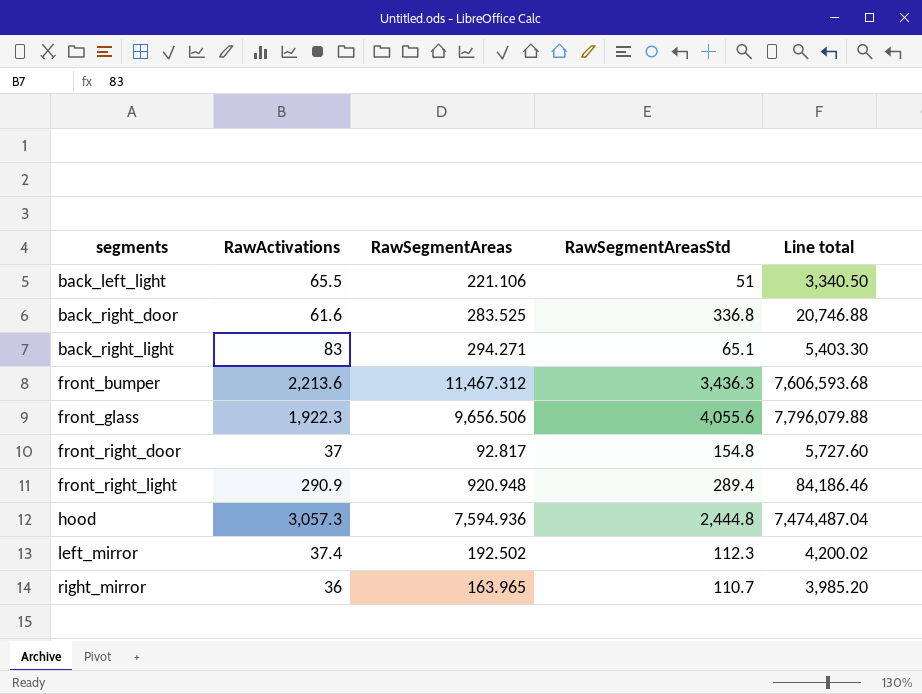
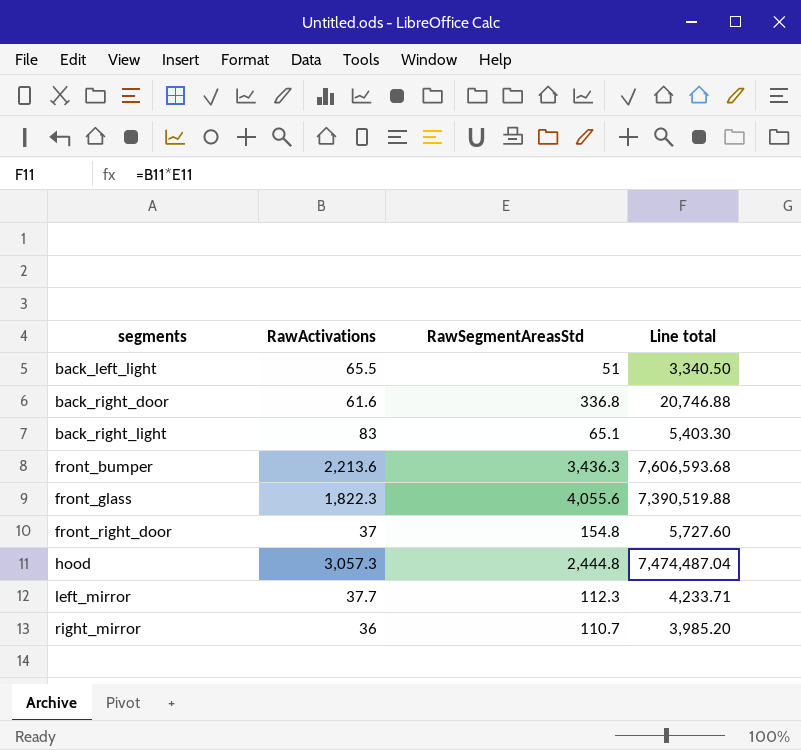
column RawSegmentAreas | position: 3 -> none
row front_right_light: 290.9 | 920.948 | 289.4 | 84,186.46 -> none
front_glass | RawActivations: 1,922.3 -> 1,822.3
front_glass | Line total: 7,796,079.88 -> 7,390,519.88
left_mirror | RawActivations: 37.4 -> 37.7
left_mirror | Line total: 4,200.02 -> 4,233.71

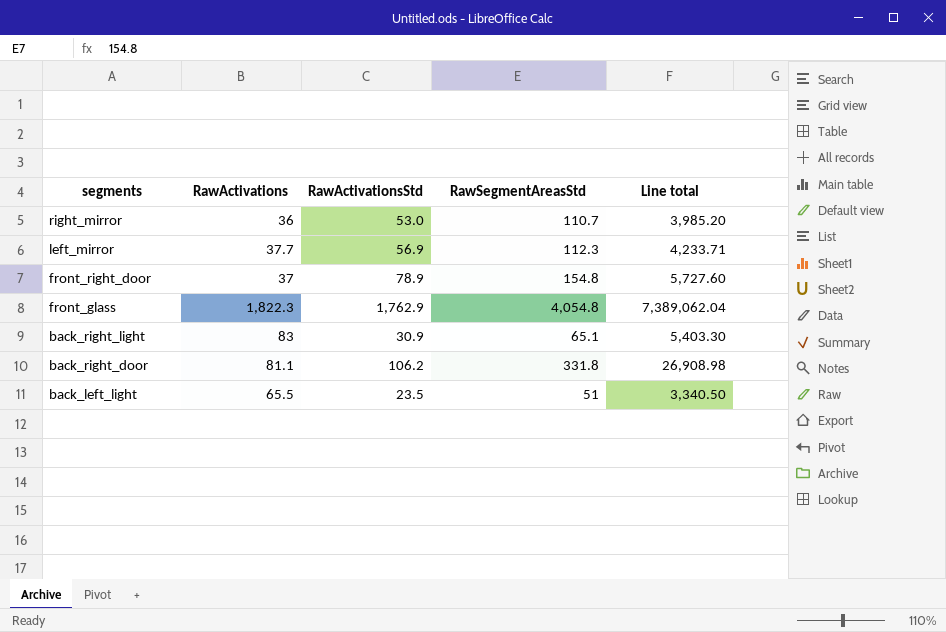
row order: segments ascending -> segments descending
column RawActivationsStd | position: none -> 3
row front_bumper: 2,213.6 | 3,436.3 | 7,606,593.68 -> none
row hood: 3,057.3 | 2,444.8 | 7,474,487.04 -> none
front_glass | RawSegmentAreasStd: 4,055.6 -> 4,054.8
front_glass | Line total: 7,390,519.88 -> 7,389,062.04
back_right_door | RawActivations: 61.6 -> 81.1
back_right_door | RawSegmentAreasStd: 336.8 -> 331.8
back_right_door | Line total: 20,746.88 -> 26,908.98

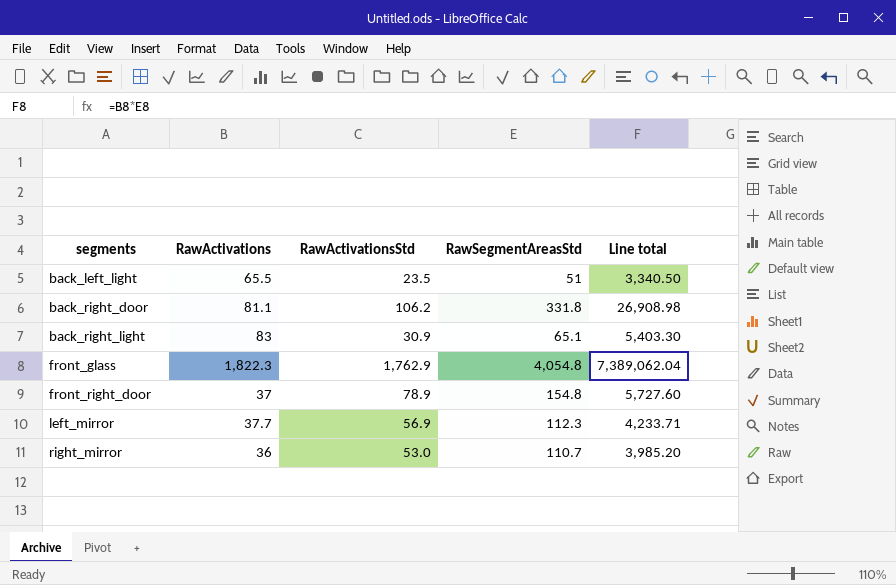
row order: segments descending -> segments ascending

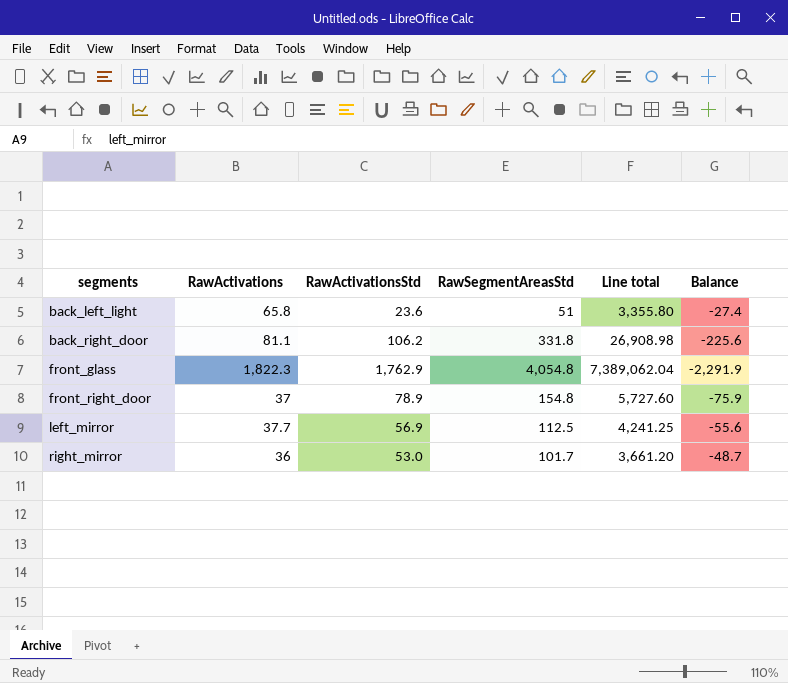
column Balance | formula: none -> [RawActivationsStd] - [RawSegmentAreasStd]
row back_right_light: 83 | 30.9 | 65.1 | 5,403.30 -> none
back_left_light | RawActivations: 65.5 -> 65.8
back_left_light | RawActivationsStd: 23.5 -> 23.6
back_left_light | Line total: 3,340.50 -> 3,355.80
left_mirror | RawSegmentAreasStd: 112.3 -> 112.5
left_mirror | Line total: 4,233.71 -> 4,241.25
right_mirror | RawSegmentAreasStd: 110.7 -> 101.7
right_mirror | Line total: 3,985.20 -> 3,661.20

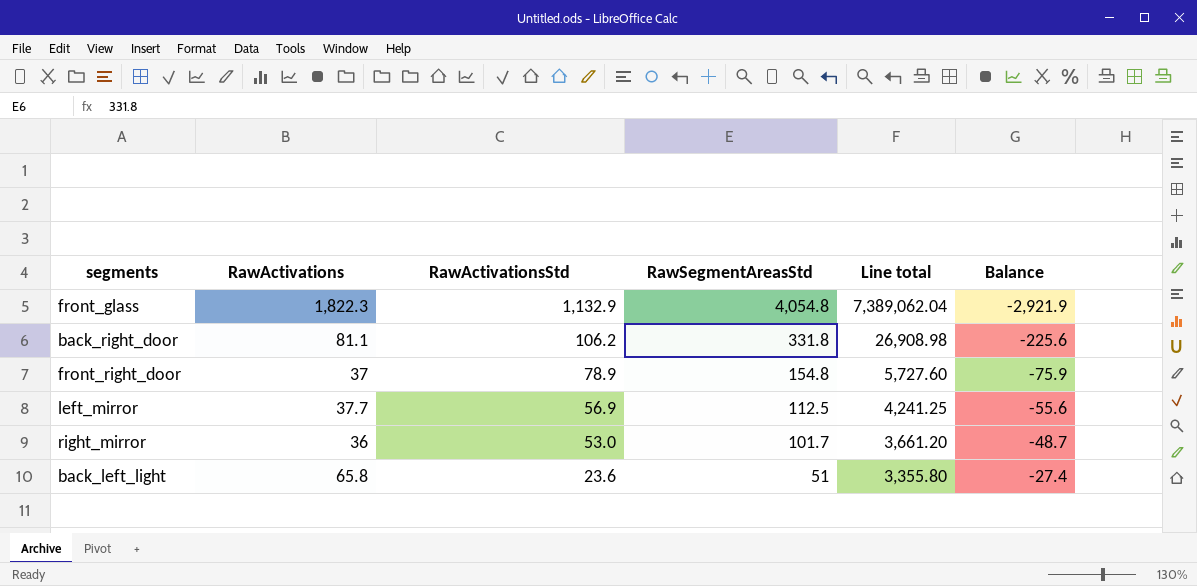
row order: segments ascending -> RawActivationsStd descending
front_glass | RawActivationsStd: 1,762.9 -> 1,132.9
front_glass | Balance: -2,291.9 -> -2,921.9

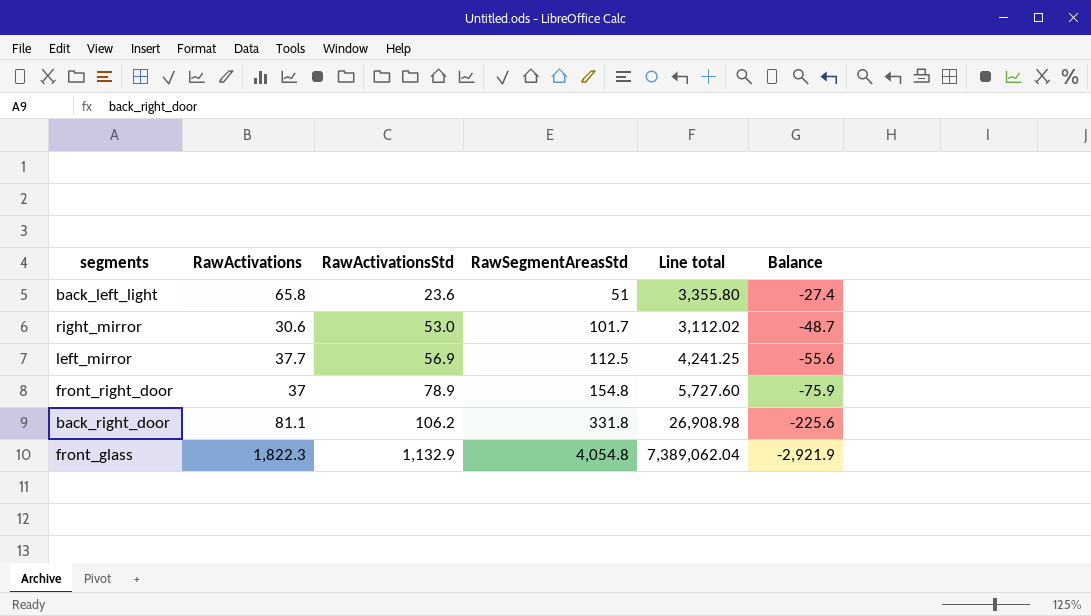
row order: RawActivationsStd descending -> RawActivationsStd ascending
right_mirror | RawActivations: 36 -> 30.6
right_mirror | Line total: 3,661.20 -> 3,112.02

